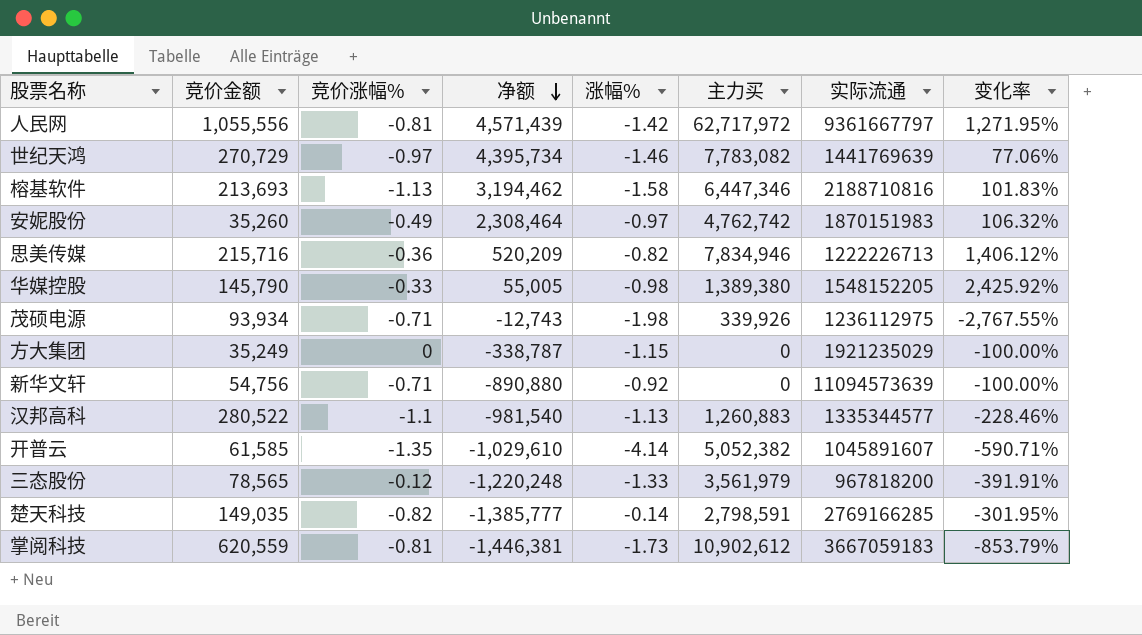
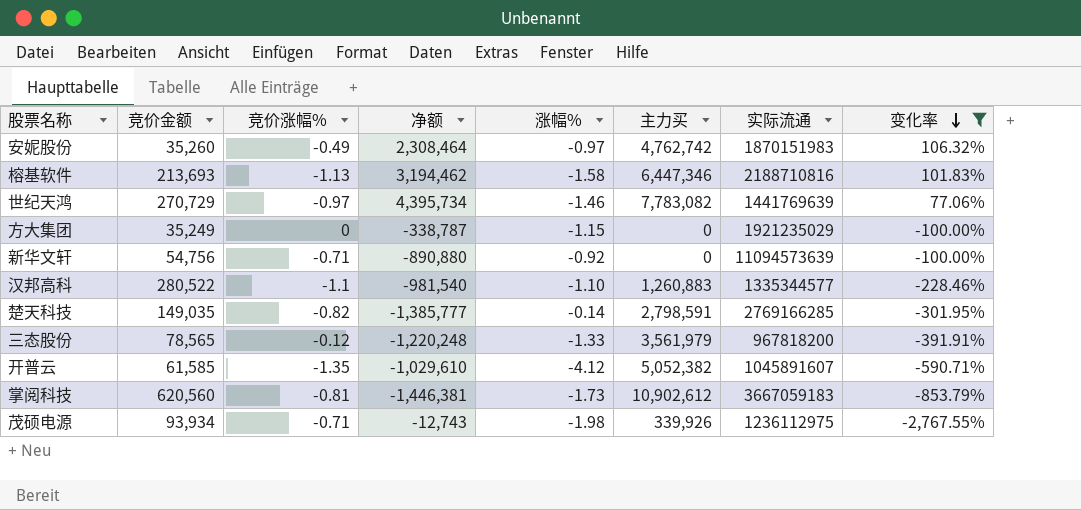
filter: none -> 变化率 <= 106.32%
row order: 净额 descending -> 变化率 descending
汉邦高科 | 涨幅%: -1.13 -> -1.10
开普云 | 涨幅%: -4.14 -> -4.12
掌阅科技 | 竞价金额: 620,559 -> 620,560

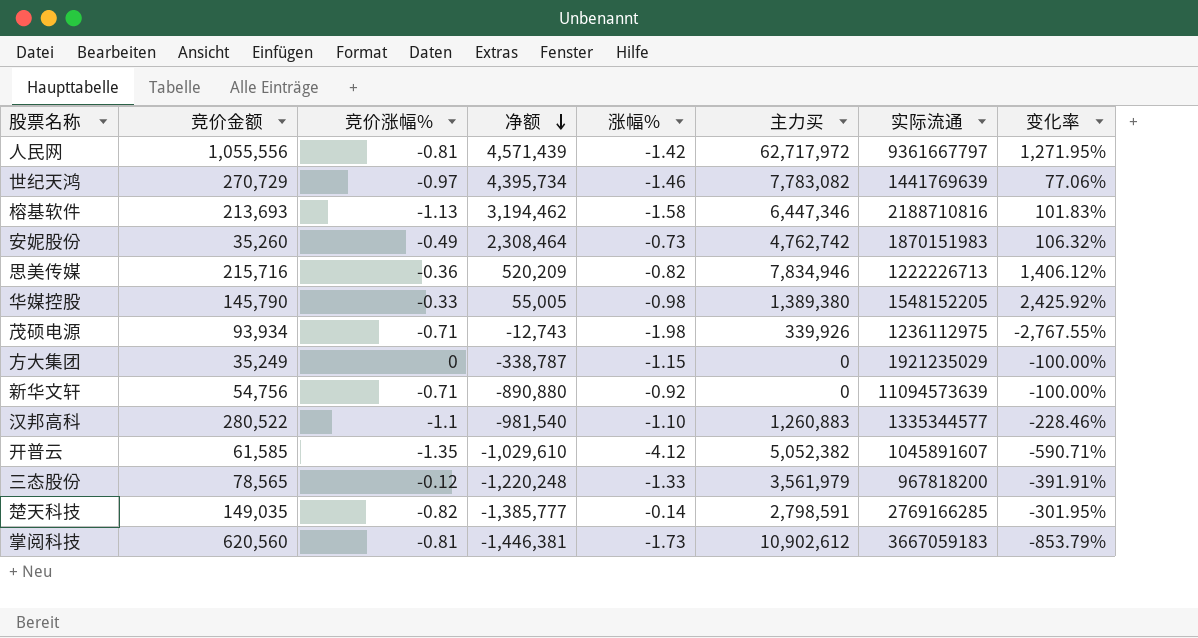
filter: 变化率 <= 106.32% -> none
row order: 变化率 descending -> 净额 descending
安妮股份 | 涨幅%: -0.97 -> -0.73

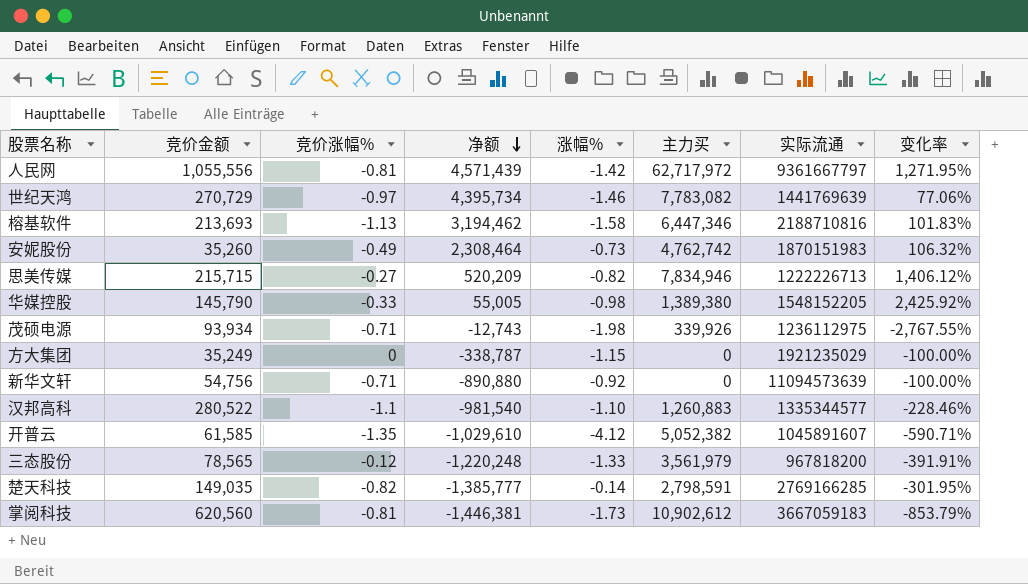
思美传媒 | 竞价金额: 215,716 -> 215,715
思美传媒 | 竞价涨幅%: -0.36 -> -0.27

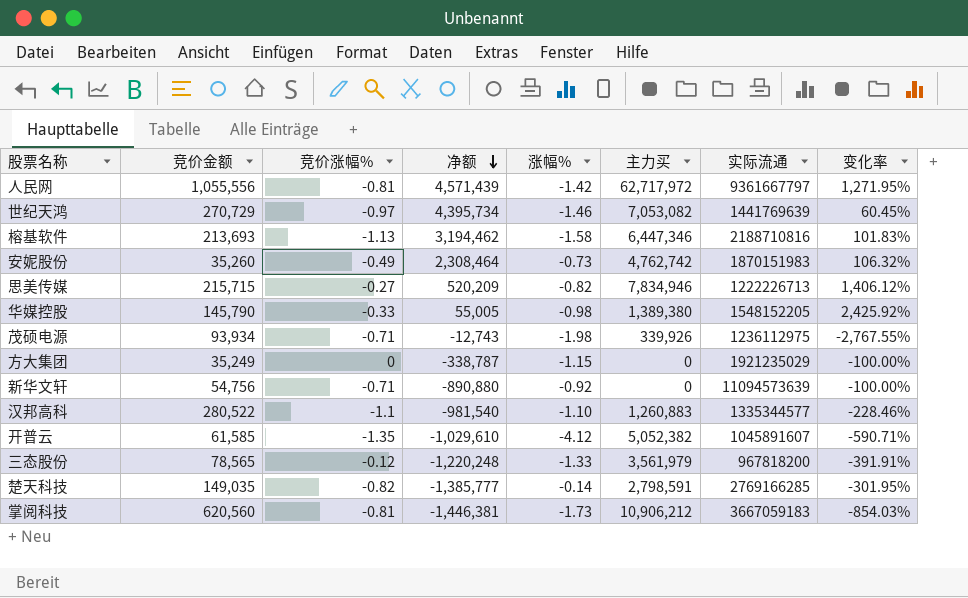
世纪天鸿 | 主力买: 7,783,082 -> 7,053,082
世纪天鸿 | 变化率: 77.06% -> 60.45%
掌阅科技 | 主力买: 10,902,612 -> 10,906,212
掌阅科技 | 变化率: -853.79% -> -854.03%

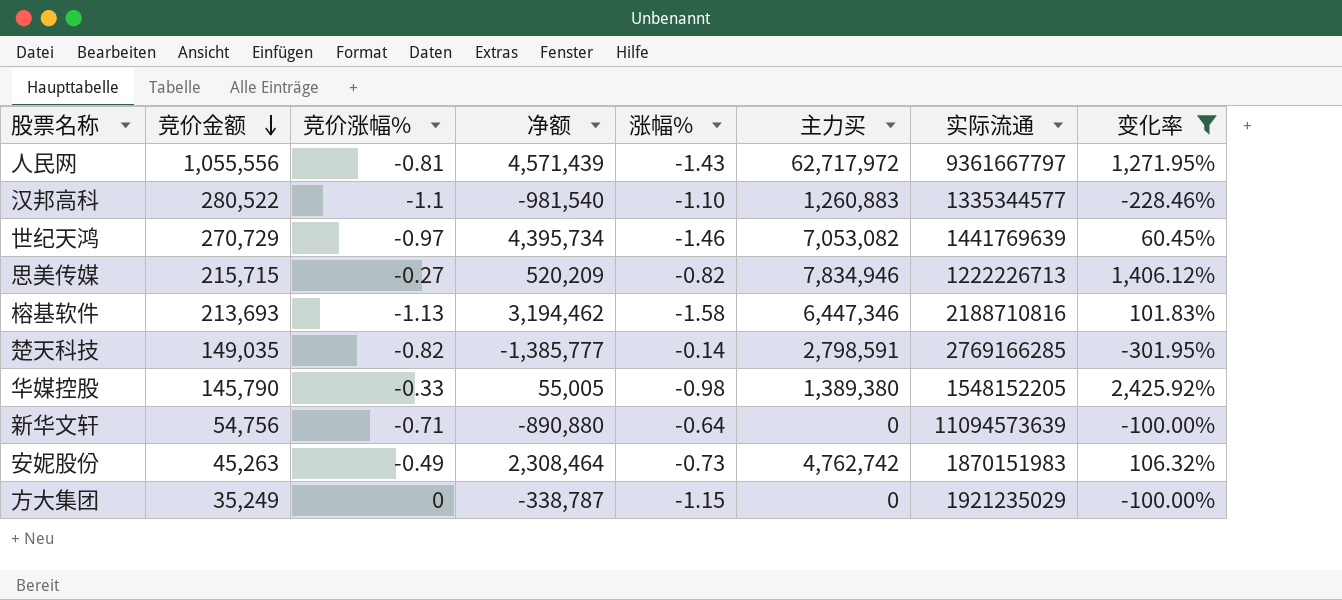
filter: none -> 变化率 >= -301.95%
row order: 净额 descending -> 竞价金额 descending
人民网 | 涨幅%: -1.42 -> -1.43
新华文轩 | 涨幅%: -0.92 -> -0.64
安妮股份 | 竞价金额: 35,260 -> 45,263

